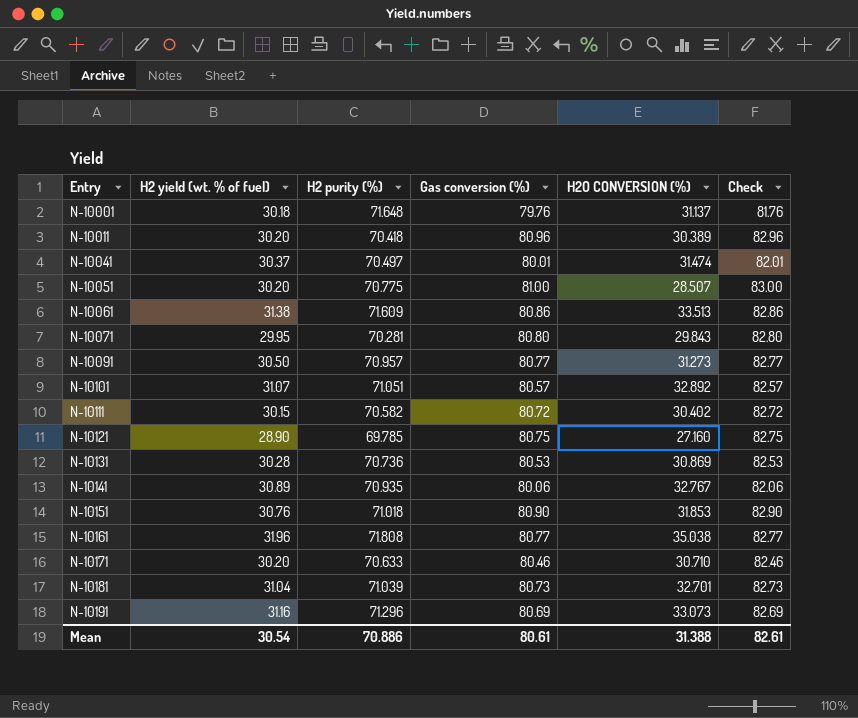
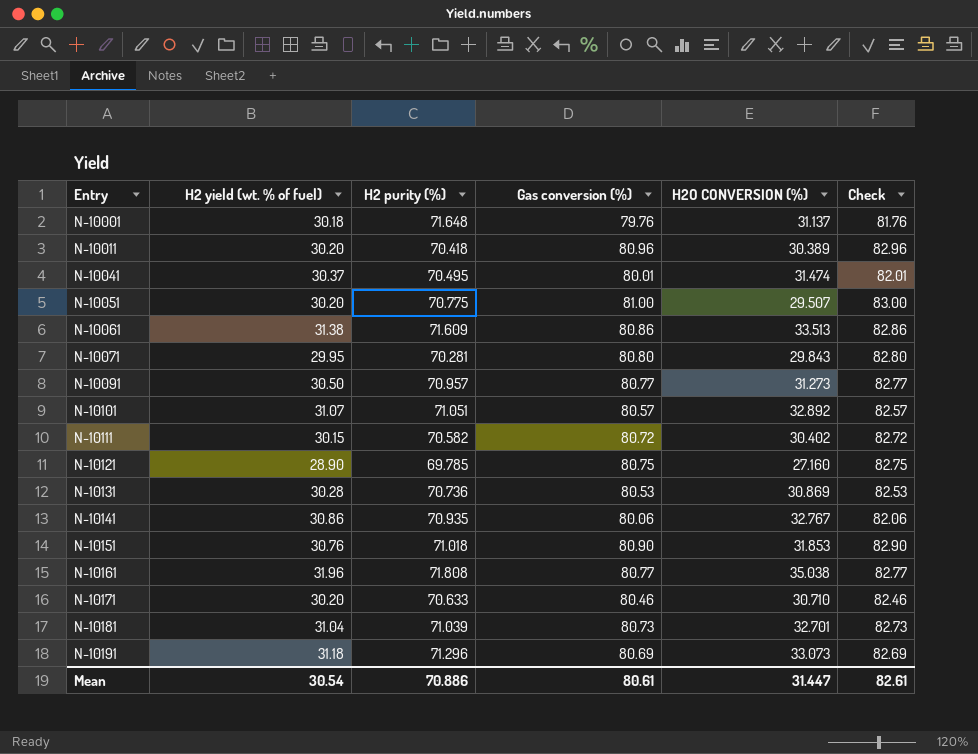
N-10041 | H2 purity (%): 70.497 -> 70.495
N-10051 | H2O CONVERSION (%): 28.507 -> 29.507
N-10141 | H2 yield (wt. % of fuel): 30.89 -> 30.86
N-10191 | H2 yield (wt. % of fuel): 31.16 -> 31.18
Mean | H2O CONVERSION (%): 31.388 -> 31.447

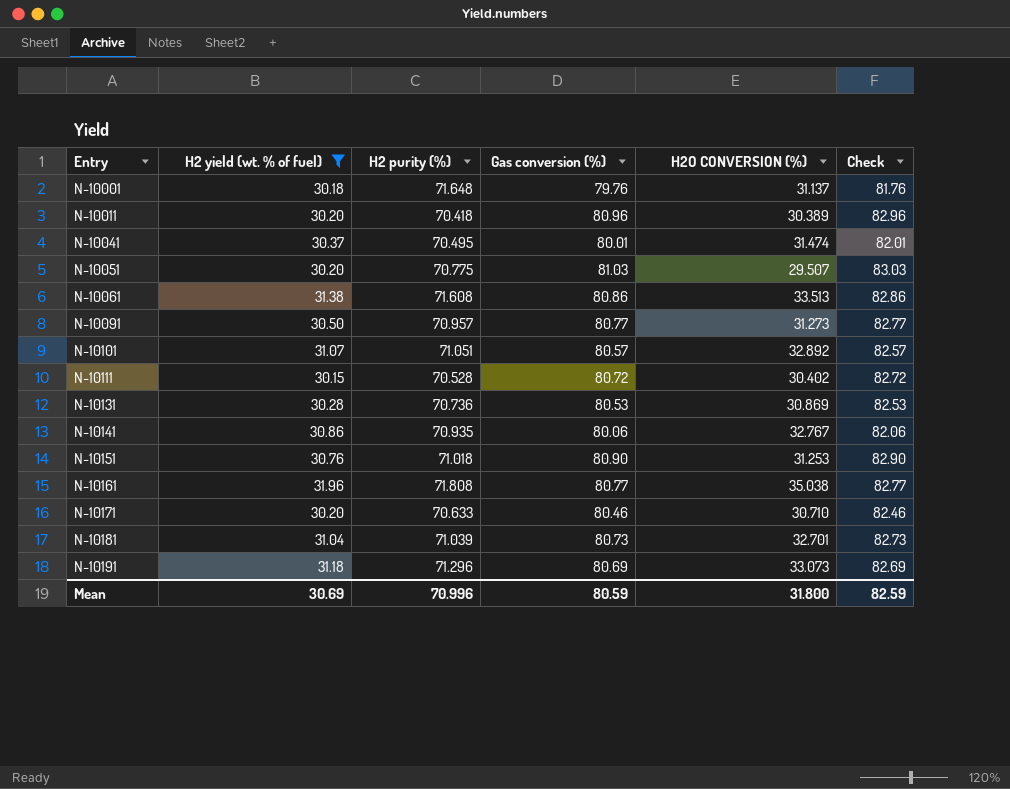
filter: none -> H2 yield (wt. % of fuel) >= 30.15
N-10051 | Gas conversion (%): 81.00 -> 81.03
N-10051 | Check: 83.00 -> 83.03
N-10061 | H2 purity (%): 71.609 -> 71.608
N-10111 | H2 purity (%): 70.582 -> 70.528
N-10151 | H2O CONVERSION (%): 31.853 -> 31.253
Mean | H2 yield (wt. % of fuel): 30.54 -> 30.69
Mean | H2 purity (%): 70.886 -> 70.996
Mean | Gas conversion (%): 80.61 -> 80.59
Mean | H2O CONVERSION (%): 31.447 -> 31.800
Mean | Check: 82.61 -> 82.59

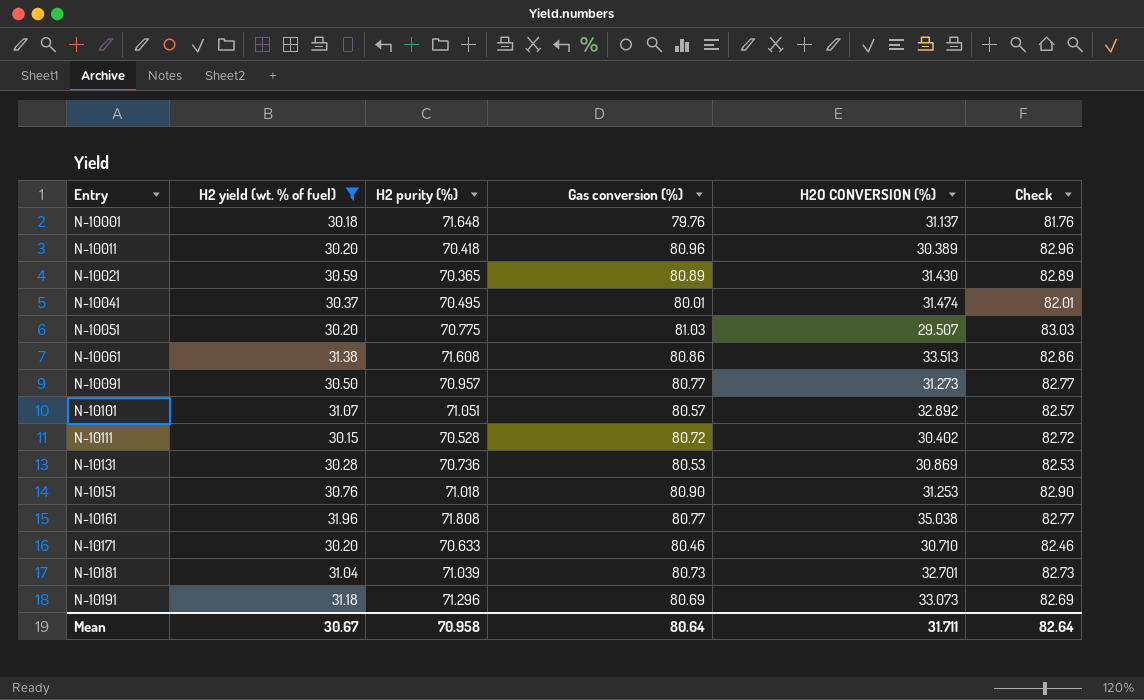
row N-10141: 30.86 | 70.935 | 80.06 | 32.767 | 82.06 -> none
row N-10021: none -> 30.59 | 70.365 | 80.89 | 31.430 | 82.89
Mean | H2 yield (wt. % of fuel): 30.69 -> 30.67
Mean | H2 purity (%): 70.996 -> 70.958
Mean | Gas conversion (%): 80.59 -> 80.64
Mean | H2O CONVERSION (%): 31.800 -> 31.711
Mean | Check: 82.59 -> 82.64

